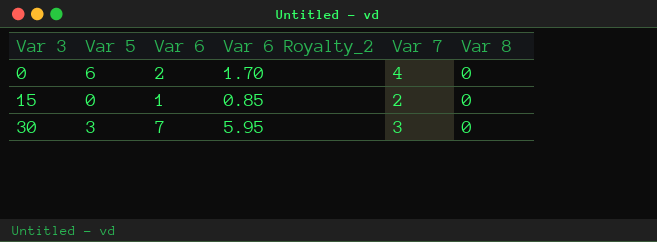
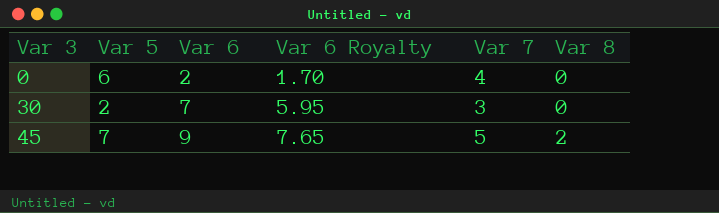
column name: Var 6 Royalty_2 -> Var 6 Royalty
row 15: 0 | 1 | 0.85 | 2 | 0 -> none
30 | Var 5: 3 -> 2
row 45: none -> 7 | 9 | 7.65 | 5 | 2

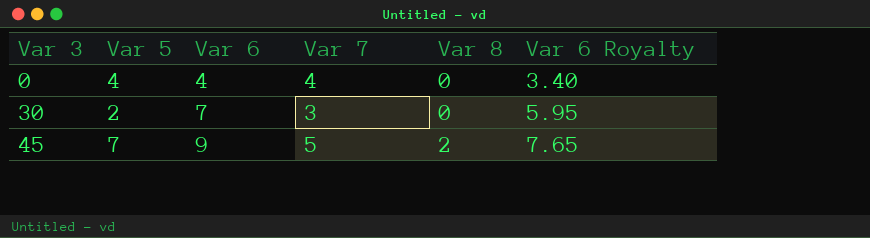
column Var 6 Royalty | position: 4 -> 6
0 | Var 5: 6 -> 4
0 | Var 6: 2 -> 4
0 | Var 6 Royalty: 1.70 -> 3.40

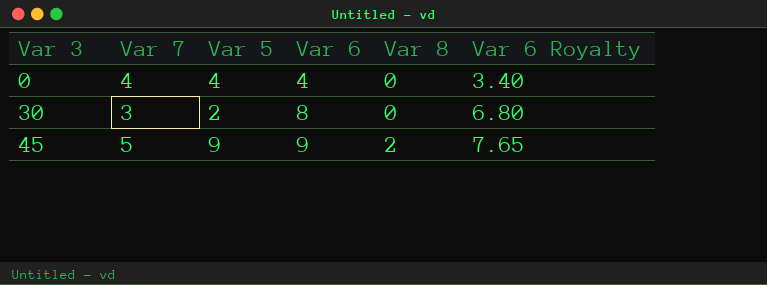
column Var 7 | position: 4 -> 2
30 | Var 6: 7 -> 8
30 | Var 6 Royalty: 5.95 -> 6.80
45 | Var 5: 7 -> 9

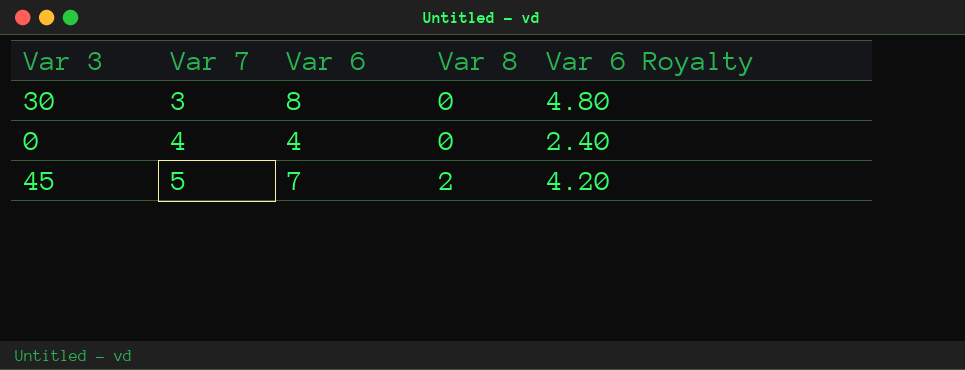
row order: Var 3 ascending -> Var 7 ascending
column Var 5 | position: 3 -> none
column Var 6 Royalty | formula: [Var 6] * 0.85 -> [Var 6] * 0.6
45 | Var 6: 9 -> 7

